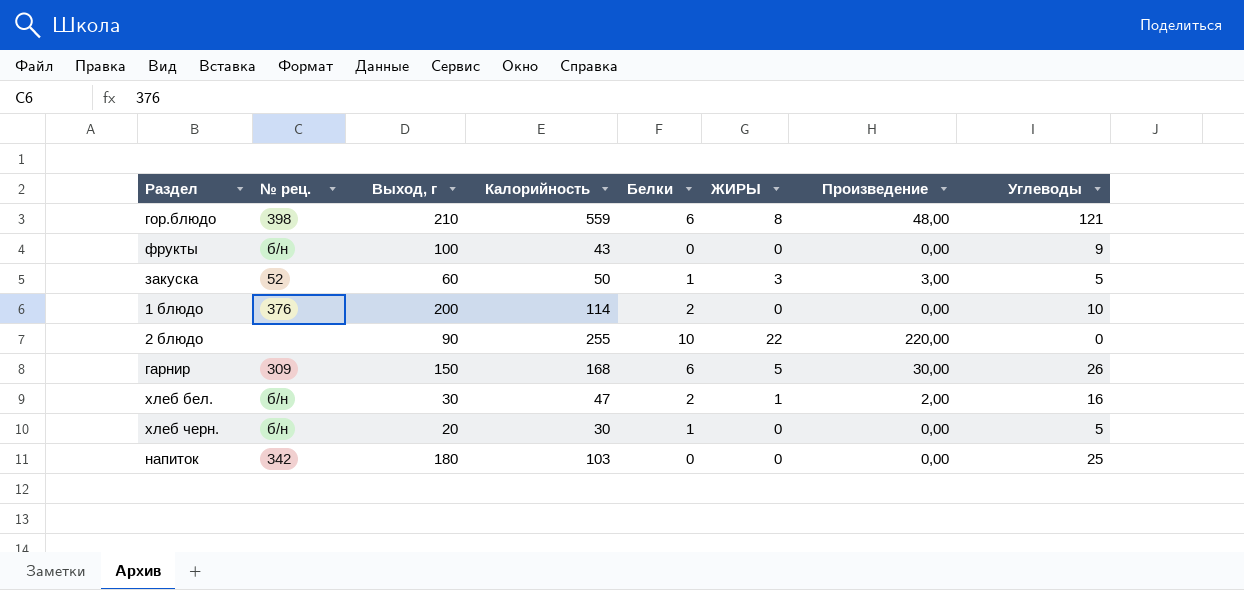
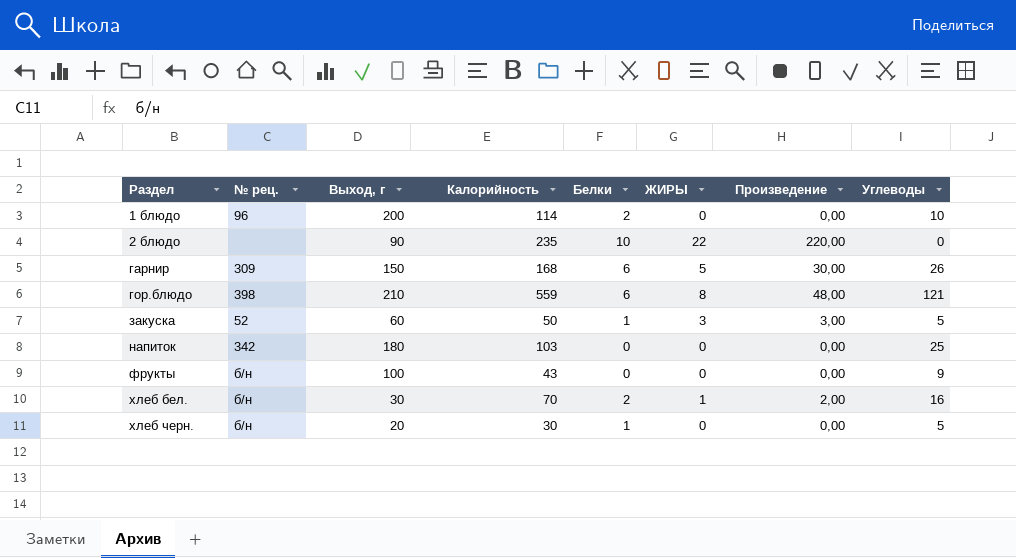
row order: none -> Раздел ascending
1 блюдо | № рец.: 376 -> 96
2 блюдо | Калорийность: 255 -> 235
хлеб бел. | Калорийность: 47 -> 70

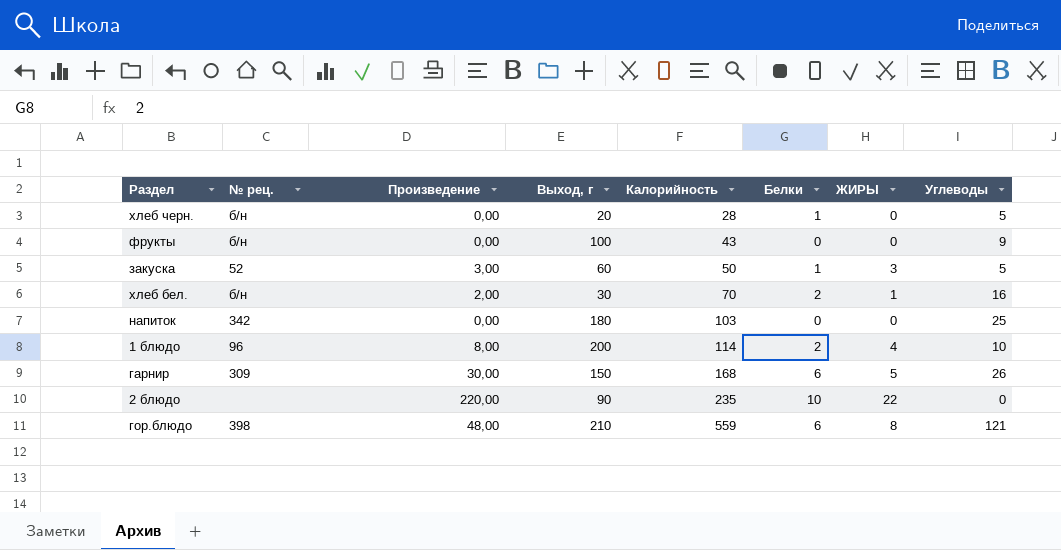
row order: Раздел ascending -> Калорийность ascending
column Произведение | position: 7 -> 3
хлеб черн. | Калорийность: 30 -> 28
1 блюдо | Произведение: 0,00 -> 8,00
1 блюдо | ЖИРЫ: 0 -> 4

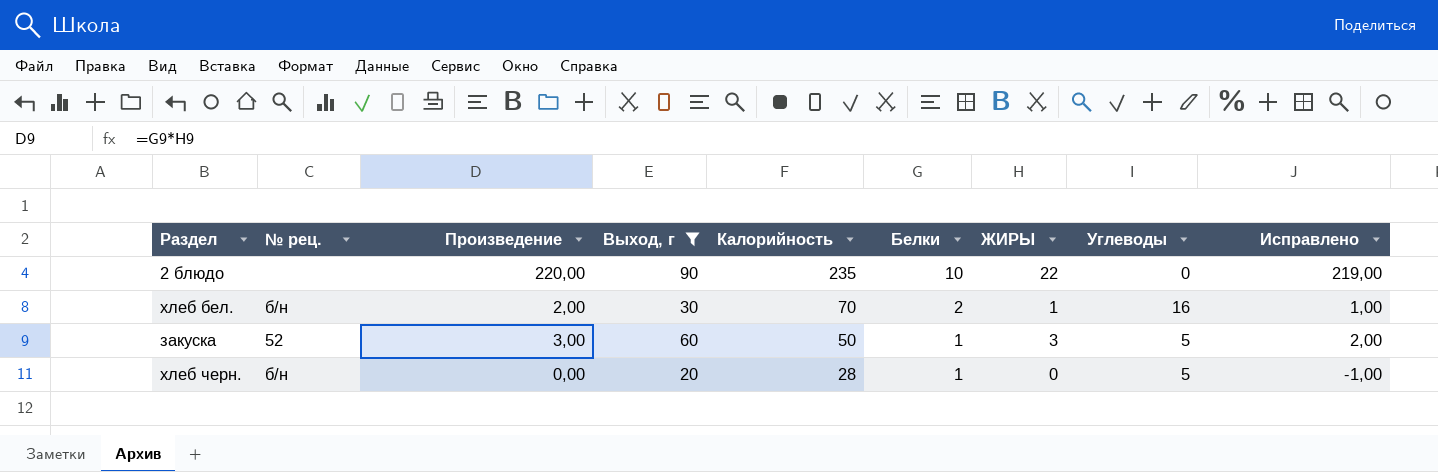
filter: none -> Выход, г <= 90
row order: Калорийность ascending -> Калорийность descending
column Исправлено | formula: none -> [Произведение] - 1

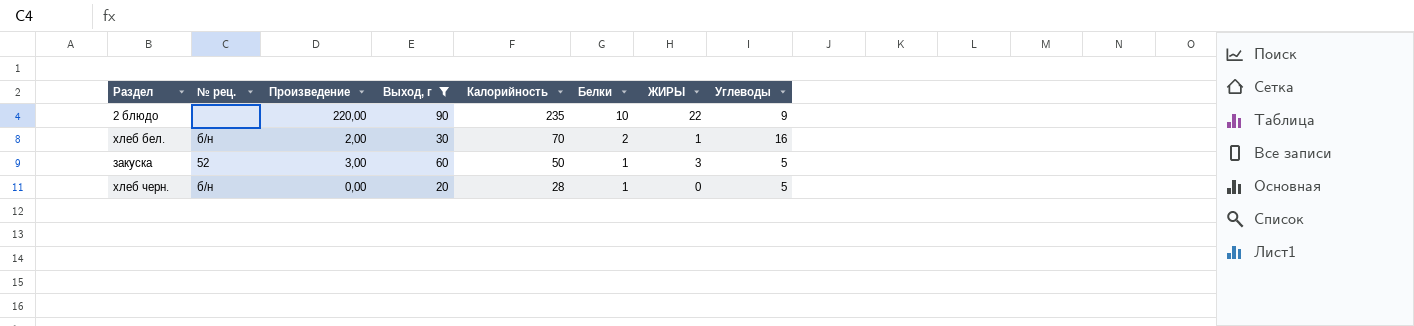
column Исправлено | formula: [Произведение] - 1 -> none
2 блюдо | Углеводы: 0 -> 9

